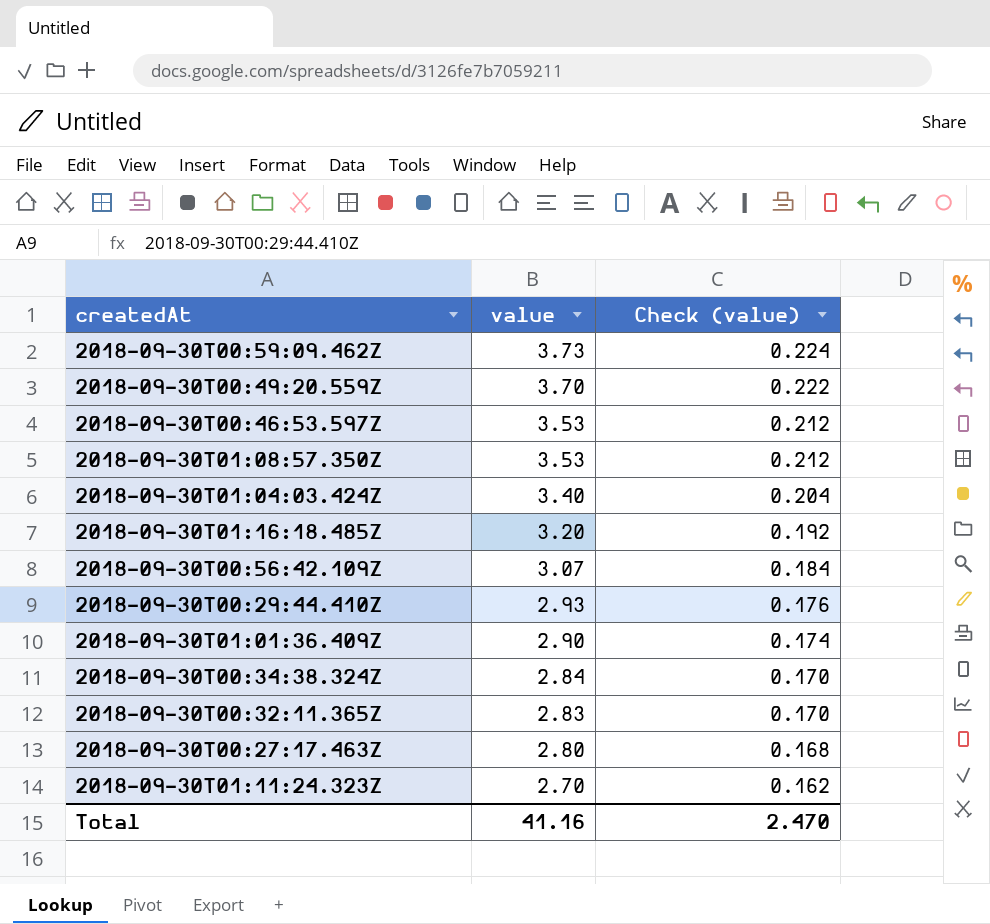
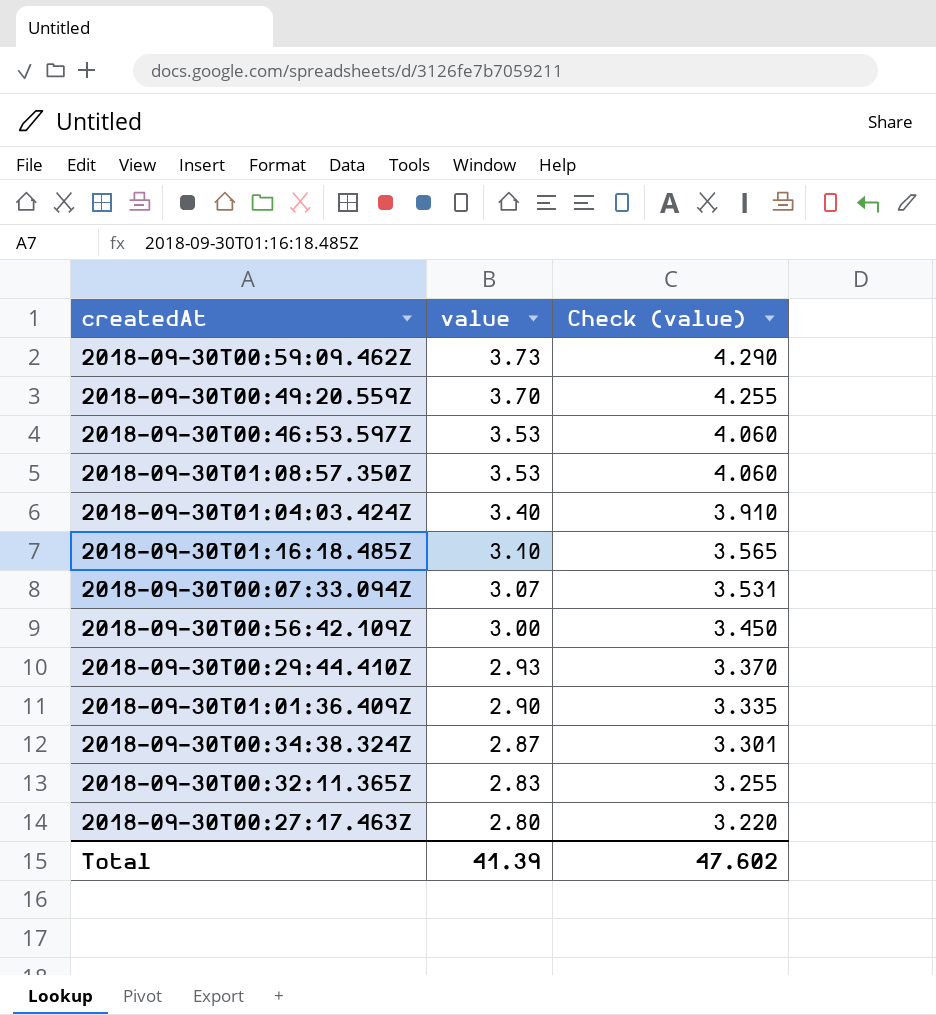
column Check (value) | formula: [value] * 0.06 -> [value] * 1.15
row 2018-09-30T01:11:24.323Z: 2.70 | 0.162 -> none
2018-09-30T01:16:18.485Z | value: 3.20 -> 3.10
row 2018-09-30T00:07:33.094Z: none -> 3.07 | 3.531
2018-09-30T00:56:42.109Z | value: 3.07 -> 3.00
2018-09-30T00:34:38.324Z | value: 2.84 -> 2.87
Total | value: 41.16 -> 41.39
Total | Check (value): 2.470 -> 47.602

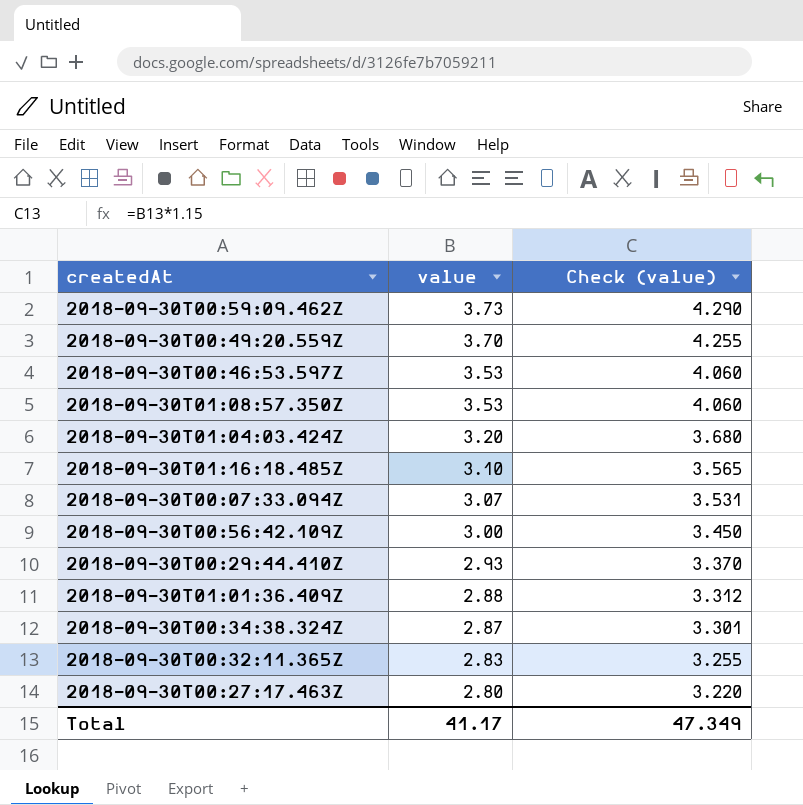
2018-09-30T01:04:03.424Z | value: 3.40 -> 3.20
2018-09-30T01:04:03.424Z | Check (value): 3.910 -> 3.680
2018-09-30T01:01:36.409Z | value: 2.90 -> 2.88
2018-09-30T01:01:36.409Z | Check (value): 3.335 -> 3.312
Total | value: 41.39 -> 41.17
Total | Check (value): 47.602 -> 47.349

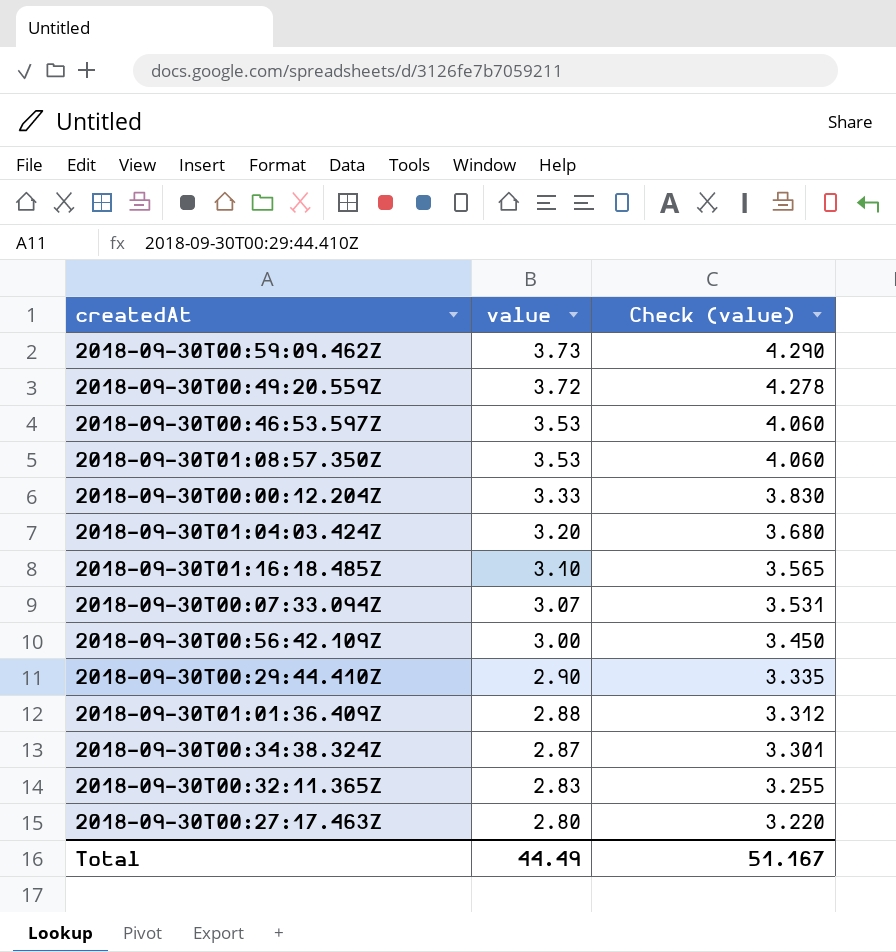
2018-09-30T00:49:20.559Z | value: 3.70 -> 3.72
2018-09-30T00:49:20.559Z | Check (value): 4.255 -> 4.278
row 2018-09-30T00:00:12.204Z: none -> 3.33 | 3.830
2018-09-30T00:29:44.410Z | value: 2.93 -> 2.90
2018-09-30T00:29:44.410Z | Check (value): 3.370 -> 3.335
Total | value: 41.17 -> 44.49
Total | Check (value): 47.349 -> 51.167

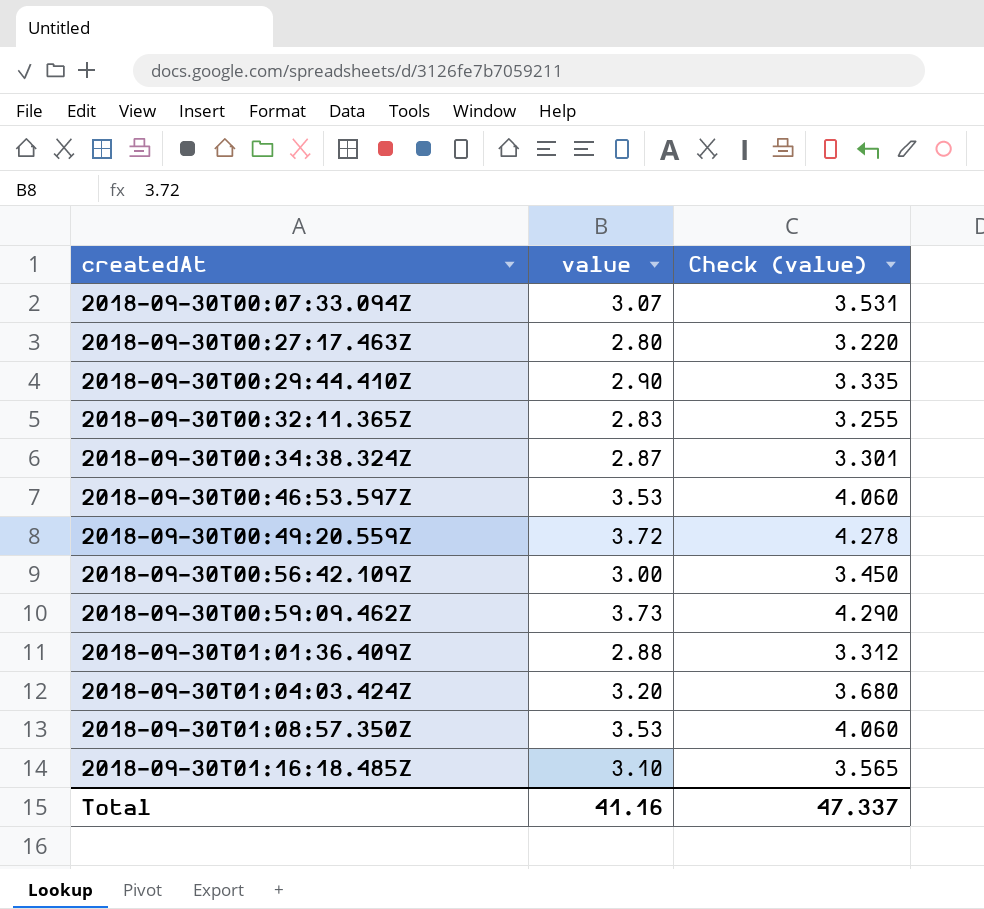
row order: value descending -> createdAt ascending
row 2018-09-30T00:00:12.204Z: 3.33 | 3.830 -> none
Total | value: 44.49 -> 41.16
Total | Check (value): 51.167 -> 47.337

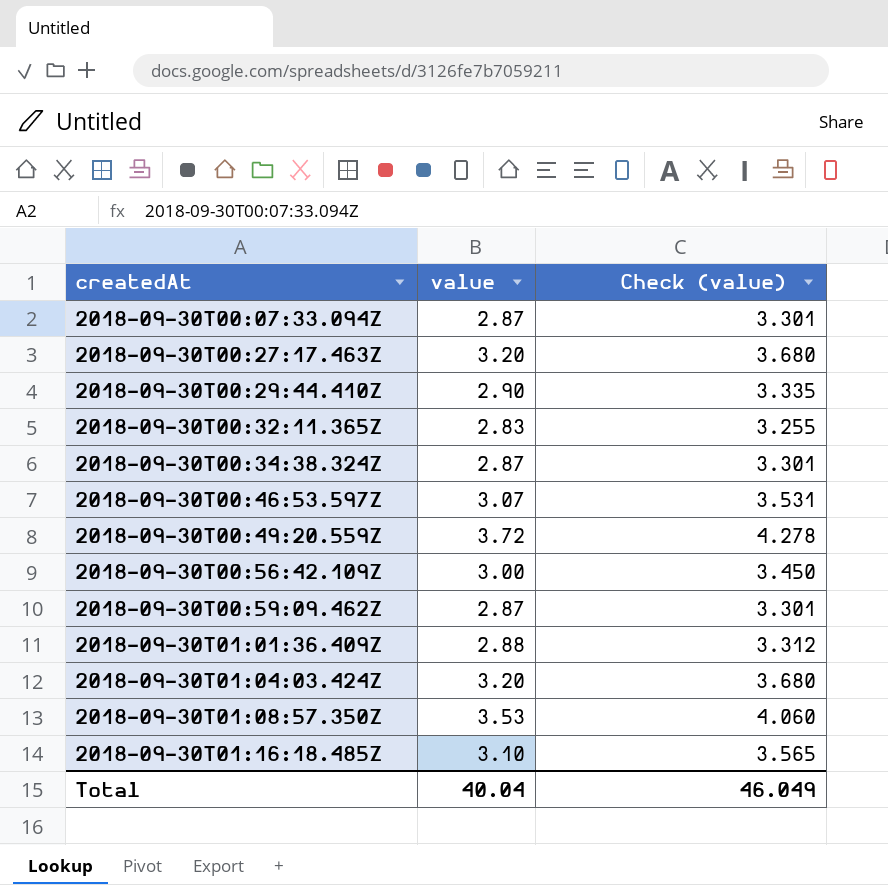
2018-09-30T00:07:33.094Z | value: 3.07 -> 2.87
2018-09-30T00:07:33.094Z | Check (value): 3.531 -> 3.301
2018-09-30T00:27:17.463Z | value: 2.80 -> 3.20
2018-09-30T00:27:17.463Z | Check (value): 3.220 -> 3.680
2018-09-30T00:46:53.597Z | value: 3.53 -> 3.07
2018-09-30T00:46:53.597Z | Check (value): 4.060 -> 3.531
2018-09-30T00:59:09.462Z | value: 3.73 -> 2.87
2018-09-30T00:59:09.462Z | Check (value): 4.290 -> 3.301
Total | value: 41.16 -> 40.04
Total | Check (value): 47.337 -> 46.049

